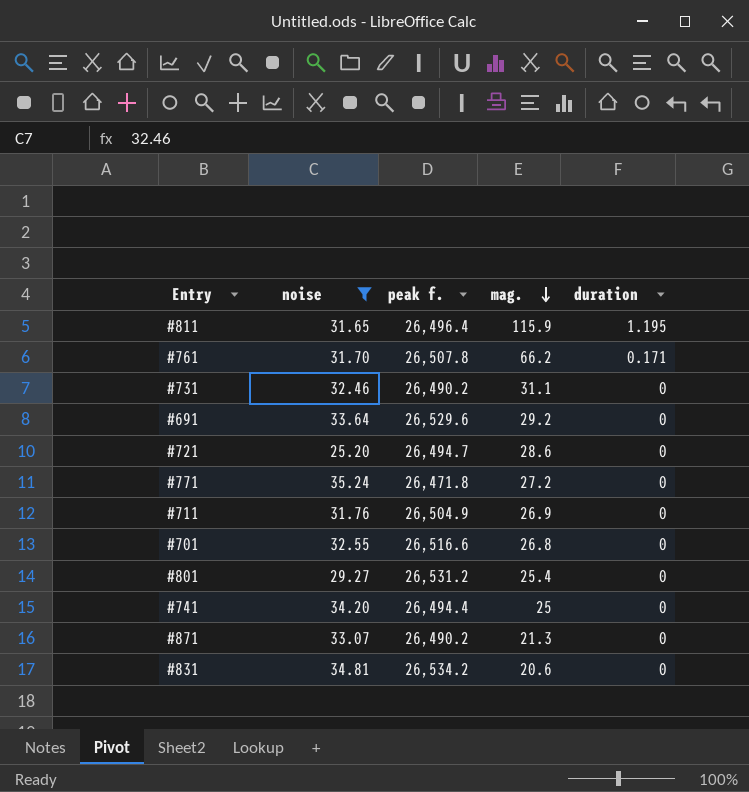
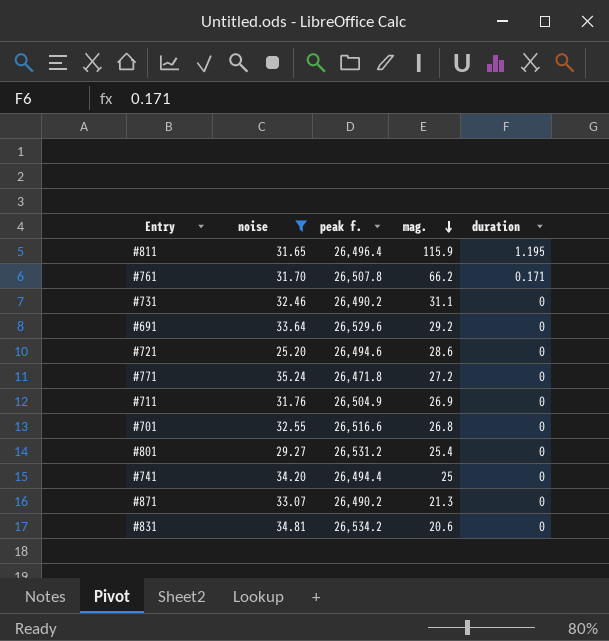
#721 | peak f.: 26,494.7 -> 26,494.6

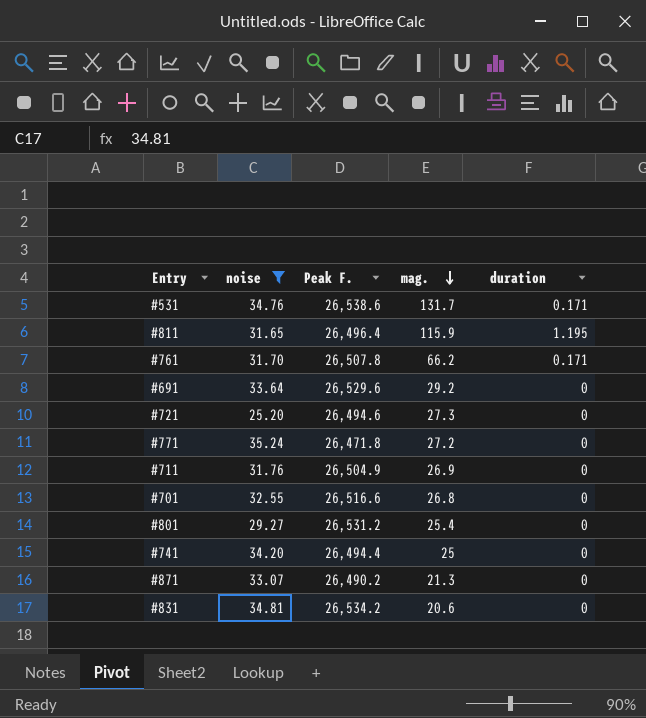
column name: peak f. -> Peak F.
row #731: 32.46 | 26,490.2 | 31.1 | 0 -> none
row #531: none -> 34.76 | 26,538.6 | 131.7 | 0.171
#721 | mag.: 28.6 -> 27.3

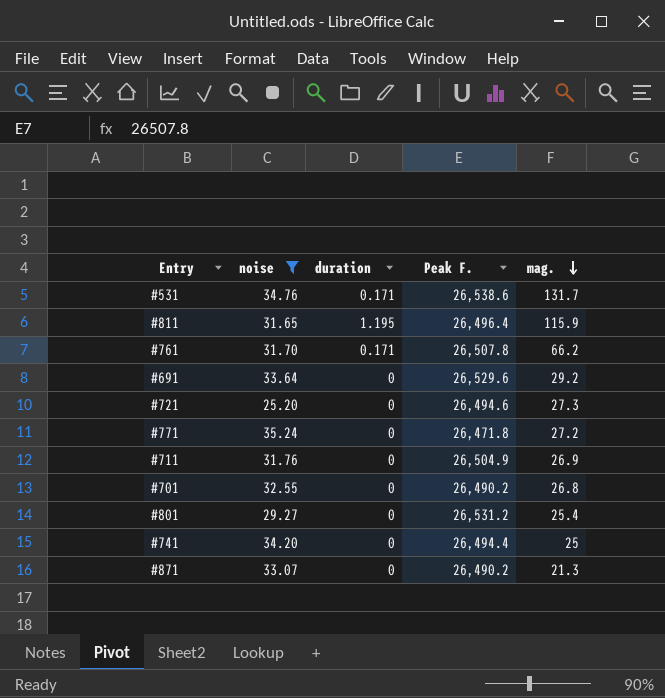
column duration | position: 5 -> 3
row #831: 34.81 | 26,534.2 | 20.6 | 0 -> none
#701 | Peak F.: 26,516.6 -> 26,490.2

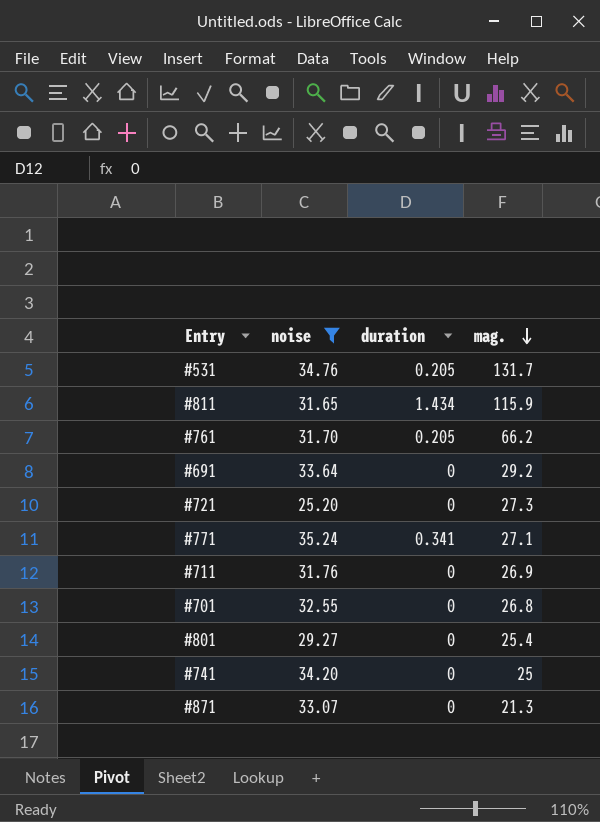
column Peak F. | position: 4 -> none
#531 | duration: 0.171 -> 0.205
#811 | duration: 1.195 -> 1.434
#761 | duration: 0.171 -> 0.205
#771 | duration: 0 -> 0.341
#771 | mag.: 27.2 -> 27.1

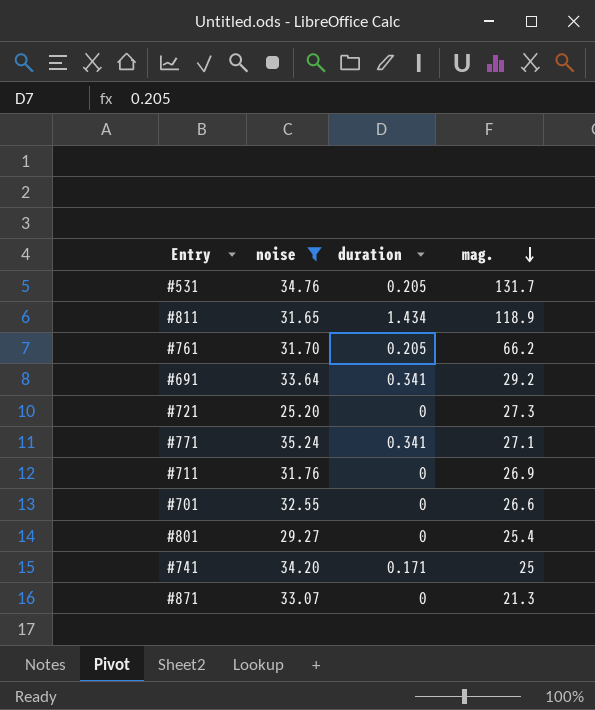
#811 | mag.: 115.9 -> 118.9
#691 | duration: 0 -> 0.341
#701 | mag.: 26.8 -> 26.6
#741 | duration: 0 -> 0.171

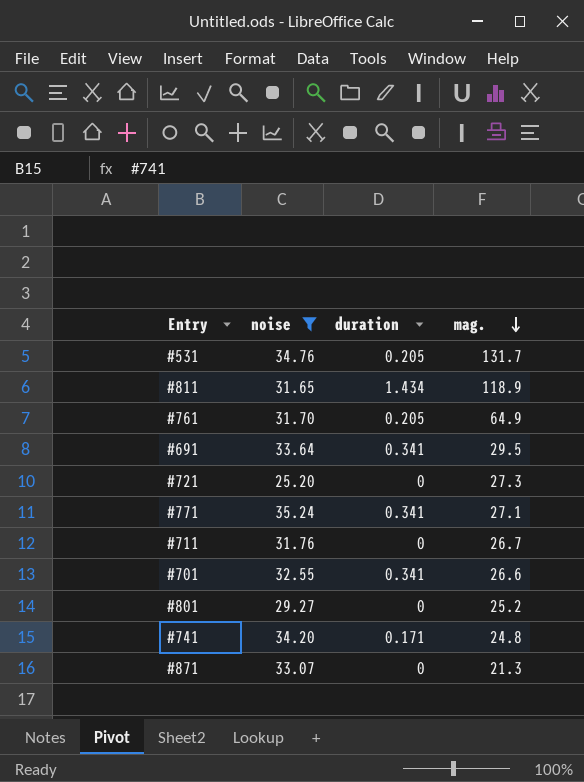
#761 | mag.: 66.2 -> 64.9
#691 | mag.: 29.2 -> 29.5
#711 | mag.: 26.9 -> 26.7
#701 | duration: 0 -> 0.341
#801 | mag.: 25.4 -> 25.2
#741 | mag.: 25 -> 24.8

